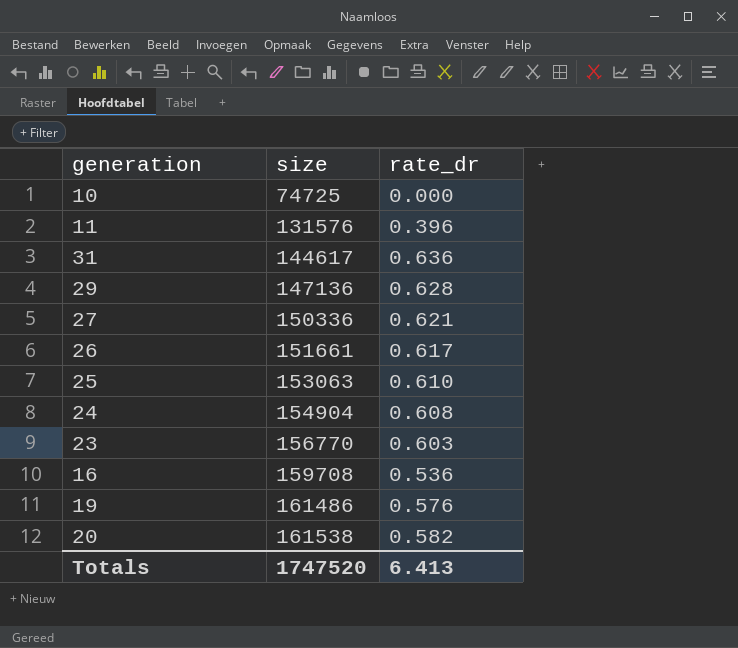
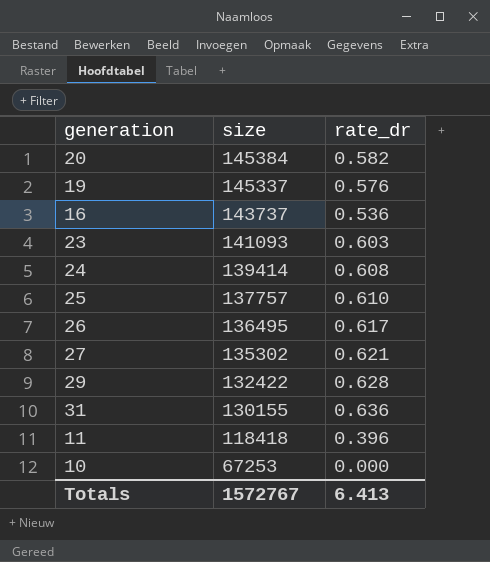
row order: size ascending -> size descending
20 | size: 161538 -> 145384
19 | size: 161486 -> 145337
16 | size: 159708 -> 143737
23 | size: 156770 -> 141093
24 | size: 154904 -> 139414
25 | size: 153063 -> 137757
26 | size: 151661 -> 136495
27 | size: 150336 -> 135302
29 | size: 147136 -> 132422
31 | size: 144617 -> 130155
11 | size: 131576 -> 118418
10 | size: 74725 -> 67253
Totals | size: 1747520 -> 1572767

